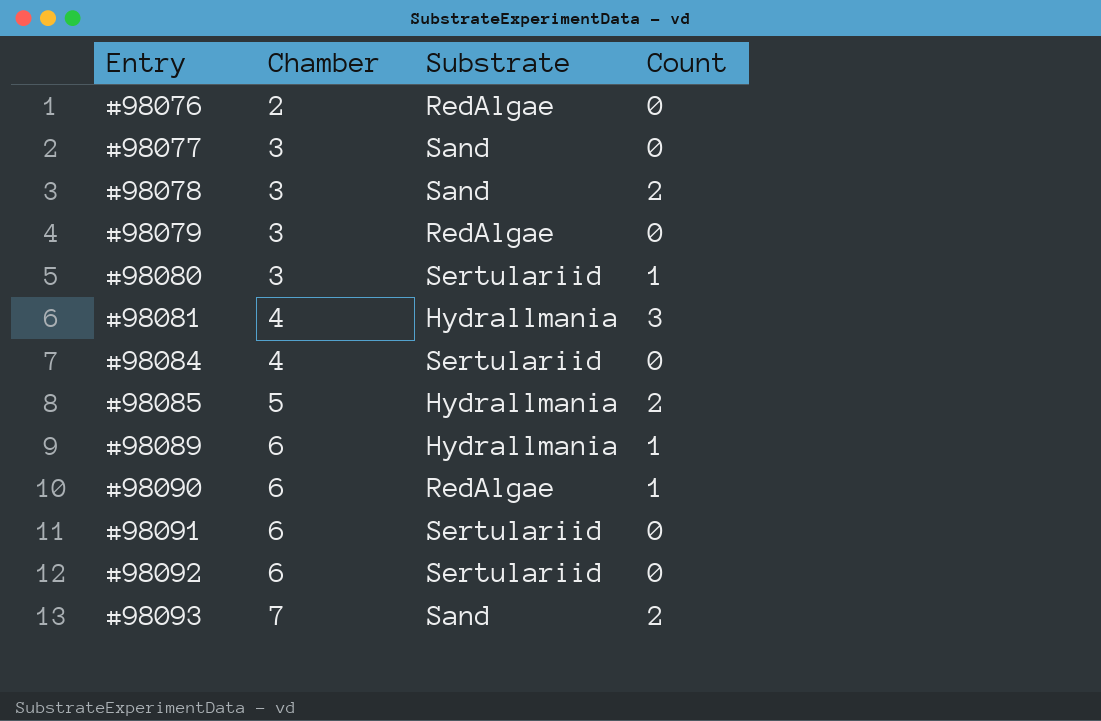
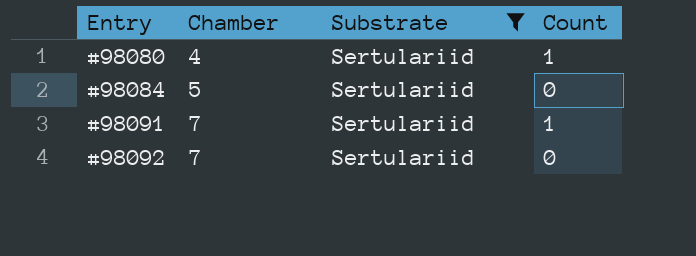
filter: none -> Substrate = Sertulariid
#98080 | Chamber: 3 -> 4
#98084 | Chamber: 4 -> 5
#98091 | Chamber: 6 -> 7
#98091 | Count: 0 -> 1
#98092 | Chamber: 6 -> 7

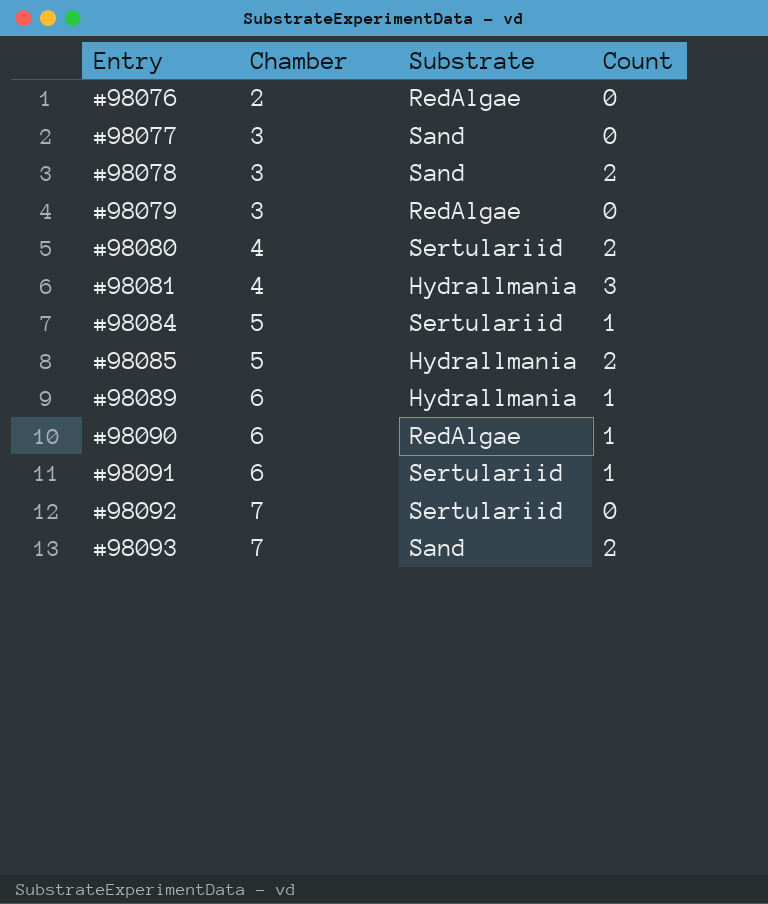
filter: Substrate = Sertulariid -> none
#98080 | Count: 1 -> 2
#98084 | Count: 0 -> 1
#98091 | Chamber: 7 -> 6

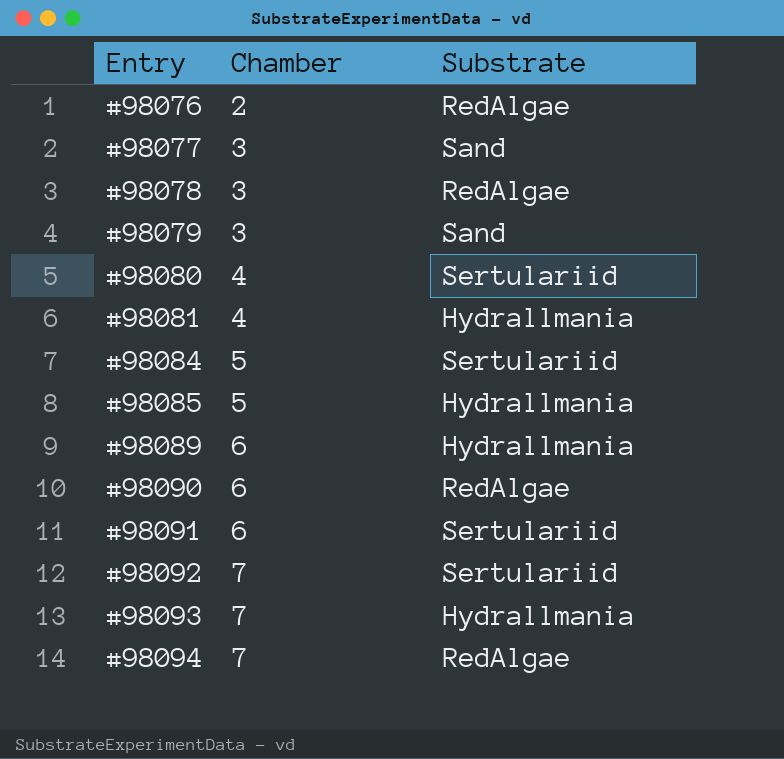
column Count | position: 4 -> none
#98078 | Substrate: Sand -> RedAlgae
#98079 | Substrate: RedAlgae -> Sand
#98093 | Substrate: Sand -> Hydrallmania
row #98094: none -> 7 | RedAlgae

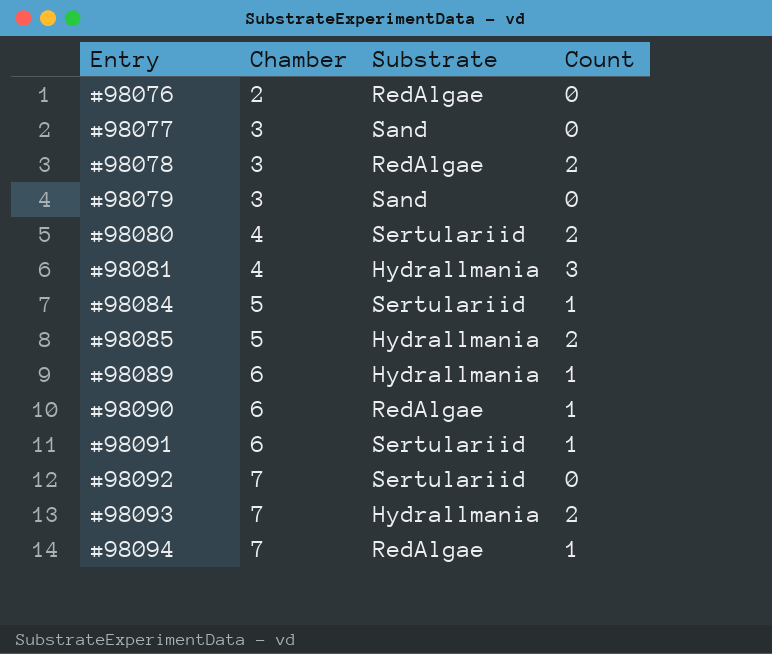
column Count | position: none -> 4

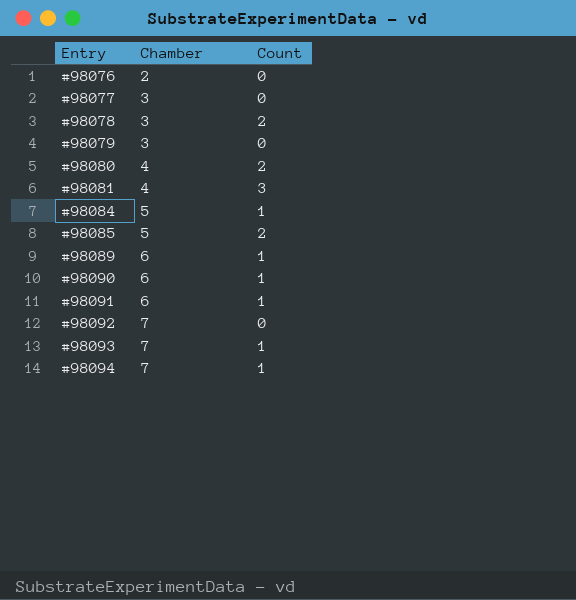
column Substrate | position: 3 -> none
#98093 | Count: 2 -> 1

